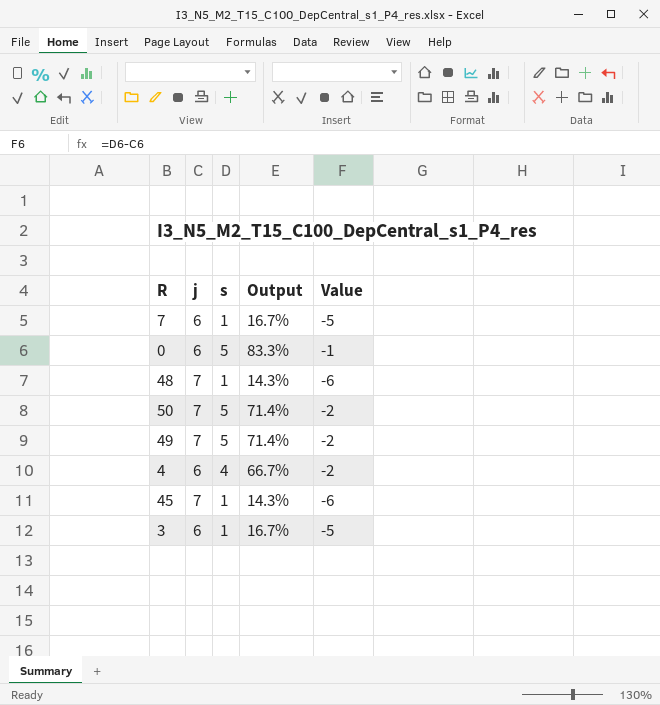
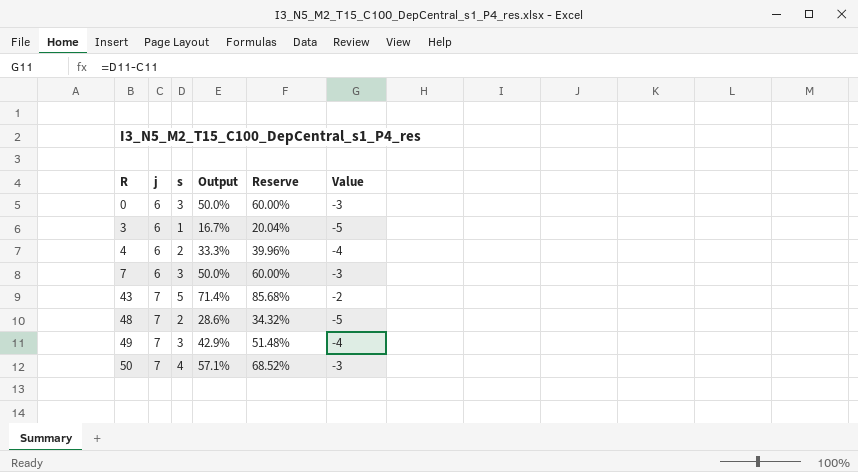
row order: none -> R ascending
column Reserve | formula: none -> [Output] * 1.2
row 45: 7 | 1 | 14.3% | -6 -> none
0 | s: 5 -> 3
0 | Output: 83.3% -> 50.0%
0 | Value: -1 -> -3
4 | s: 4 -> 2
4 | Output: 66.7% -> 33.3%
4 | Value: -2 -> -4
7 | s: 1 -> 3
7 | Output: 16.7% -> 50.0%
7 | Value: -5 -> -3
row 43: none -> 7 | 5 | 71.4% | 85.68% | -2
48 | s: 1 -> 2
48 | Output: 14.3% -> 28.6%
48 | Value: -6 -> -5
49 | s: 5 -> 3
49 | Output: 71.4% -> 42.9%
49 | Value: -2 -> -4
50 | s: 5 -> 4
50 | Output: 71.4% -> 57.1%
50 | Value: -2 -> -3

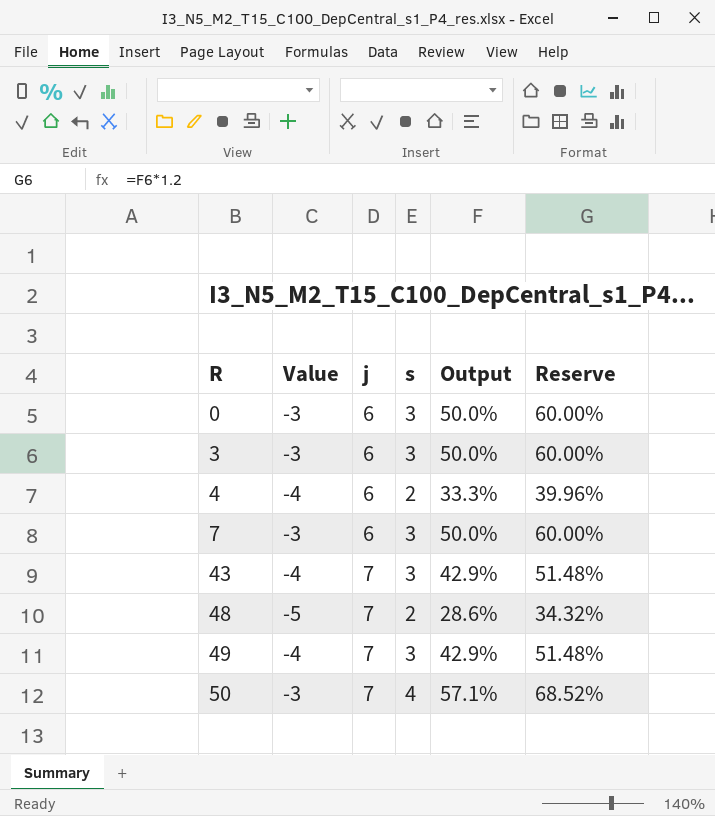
column Value | position: 6 -> 2
3 | Value: -5 -> -3
3 | s: 1 -> 3
3 | Output: 16.7% -> 50.0%
3 | Reserve: 20.04% -> 60.00%
43 | Value: -2 -> -4
43 | s: 5 -> 3
43 | Output: 71.4% -> 42.9%
43 | Reserve: 85.68% -> 51.48%

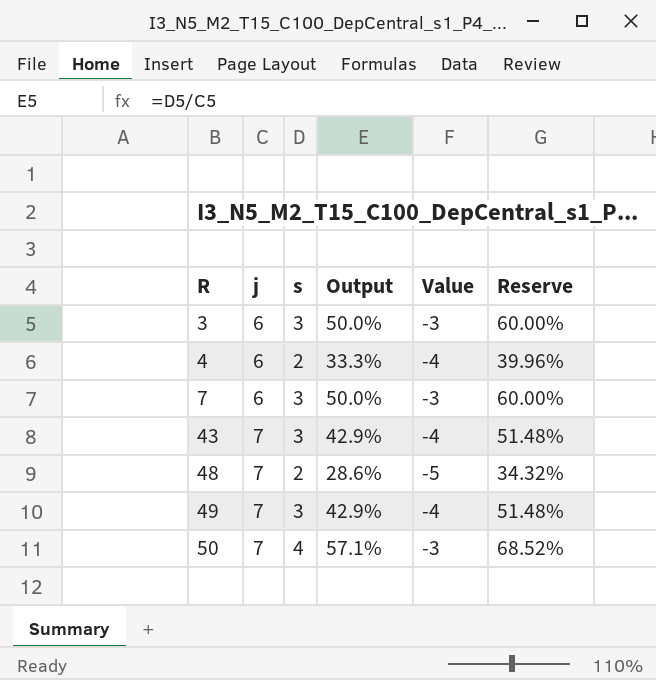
column Value | position: 2 -> 5
row 0: -3 | 6 | 3 | 50.0% | 60.00% -> none

